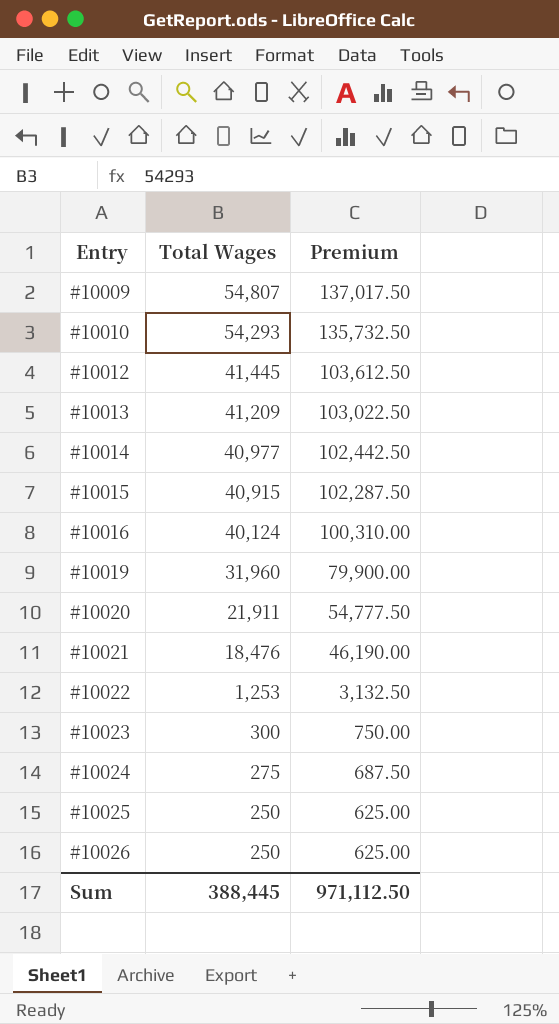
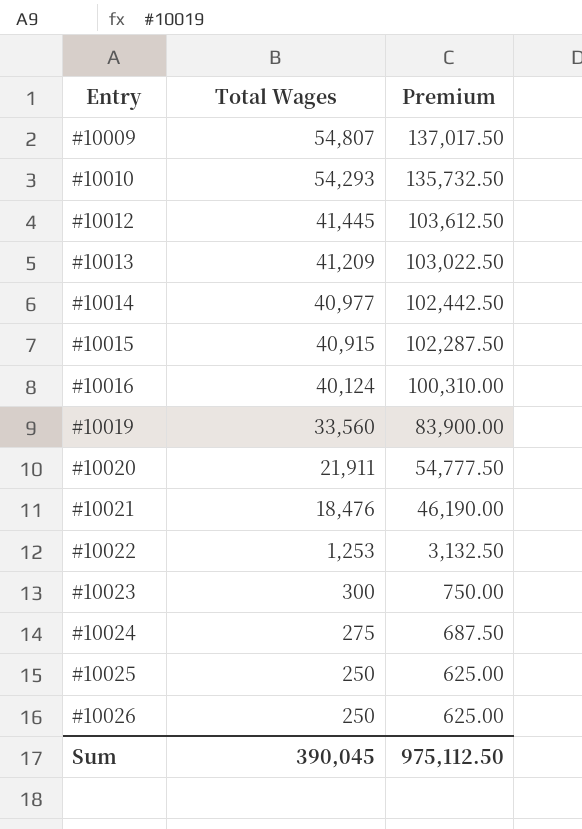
#10019 | Total Wages: 31,960 -> 33,560
#10019 | Premium: 79,900.00 -> 83,900.00
Sum | Total Wages: 388,445 -> 390,045
Sum | Premium: 971,112.50 -> 975,112.50

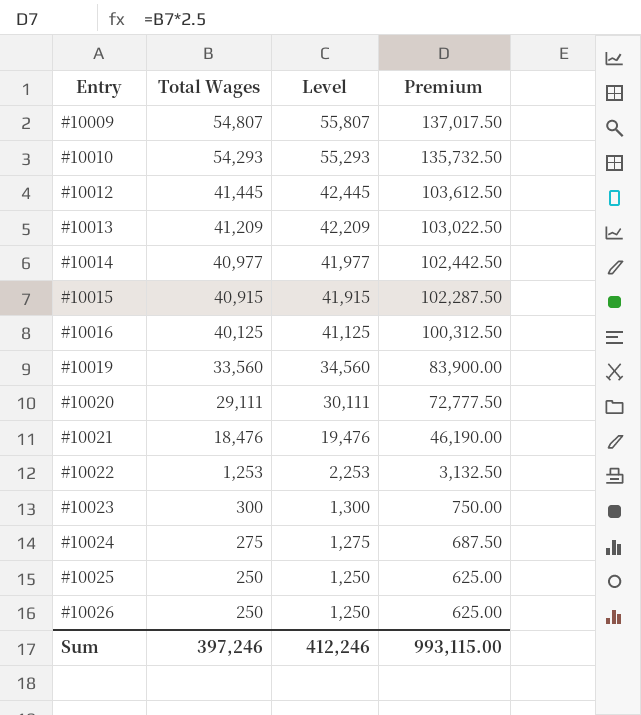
column Level | formula: none -> [Total Wages] + 1000
#10016 | Total Wages: 40,124 -> 40,125
#10016 | Premium: 100,310.00 -> 100,312.50
#10020 | Total Wages: 21,911 -> 29,111
#10020 | Premium: 54,777.50 -> 72,777.50
Sum | Total Wages: 390,045 -> 397,246
Sum | Premium: 975,112.50 -> 993,115.00

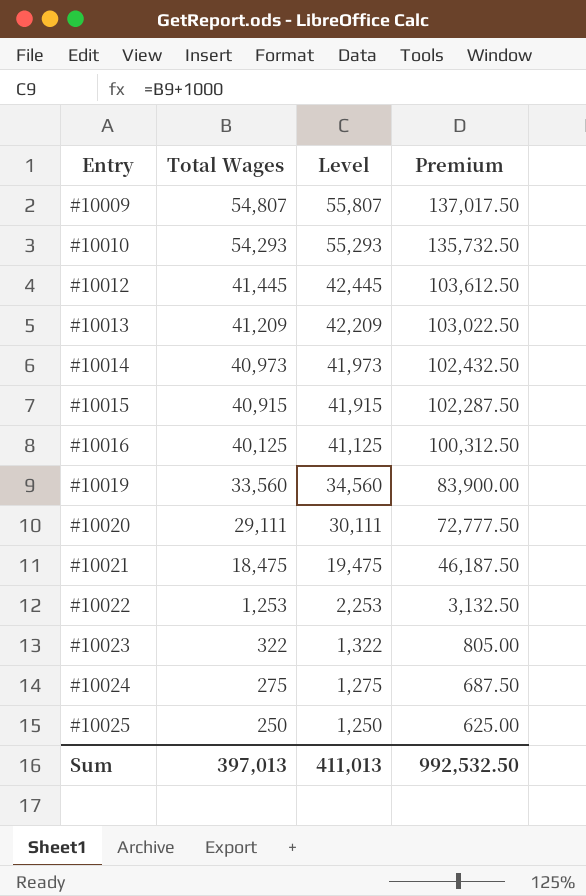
row #10026: 250 | 1,250 | 625.00 -> none
#10014 | Total Wages: 40,977 -> 40,973
#10014 | Level: 41,977 -> 41,973
#10014 | Premium: 102,442.50 -> 102,432.50
#10021 | Total Wages: 18,476 -> 18,475
#10021 | Level: 19,476 -> 19,475
#10021 | Premium: 46,190.00 -> 46,187.50
#10023 | Total Wages: 300 -> 322
#10023 | Level: 1,300 -> 1,322
#10023 | Premium: 750.00 -> 805.00
Sum | Total Wages: 397,246 -> 397,013
Sum | Level: 412,246 -> 411,013
Sum | Premium: 993,115.00 -> 992,532.50

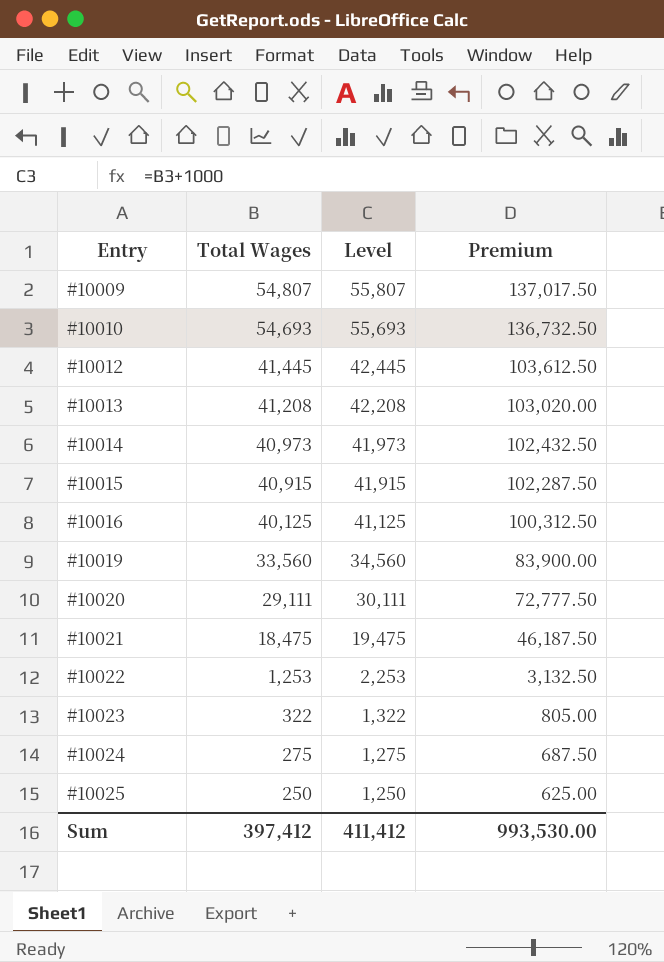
#10010 | Total Wages: 54,293 -> 54,693
#10010 | Level: 55,293 -> 55,693
#10010 | Premium: 135,732.50 -> 136,732.50
#10013 | Total Wages: 41,209 -> 41,208
#10013 | Level: 42,209 -> 42,208
#10013 | Premium: 103,022.50 -> 103,020.00
Sum | Total Wages: 397,013 -> 397,412
Sum | Level: 411,013 -> 411,412
Sum | Premium: 992,532.50 -> 993,530.00

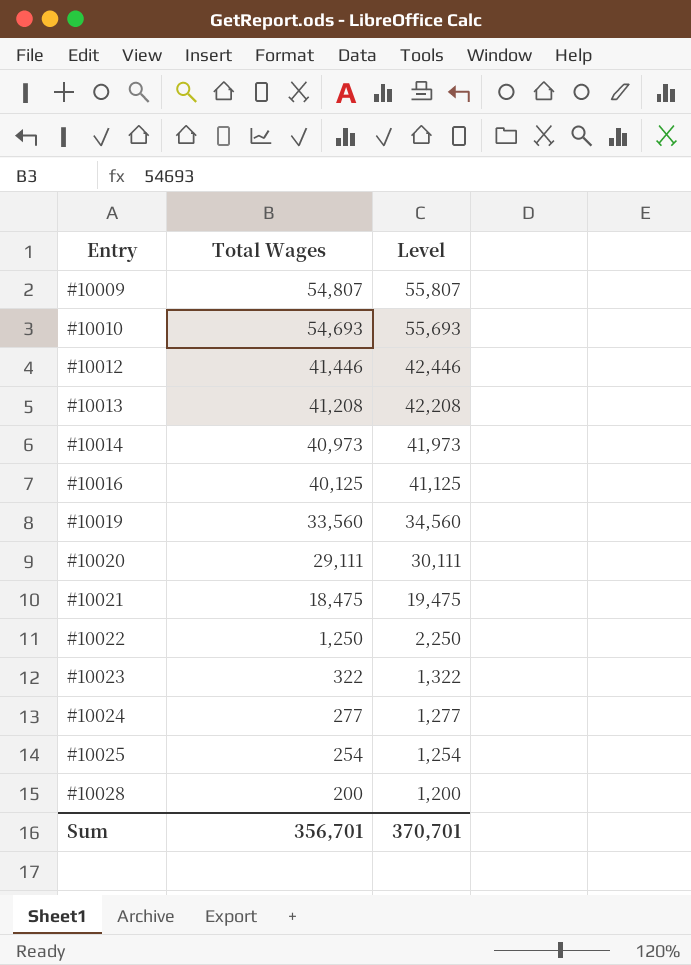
column Premium | formula: [Total Wages] * 2.5 -> none
row #10015: 40,915 | 41,915 | 102,287.50 -> none
#10012 | Total Wages: 41,445 -> 41,446
#10012 | Level: 42,445 -> 42,446
#10022 | Total Wages: 1,253 -> 1,250
#10022 | Level: 2,253 -> 2,250
#10024 | Total Wages: 275 -> 277
#10024 | Level: 1,275 -> 1,277
#10025 | Total Wages: 250 -> 254
#10025 | Level: 1,250 -> 1,254
row #10028: none -> 200 | 1,200
Sum | Total Wages: 397,412 -> 356,701
Sum | Level: 411,412 -> 370,701

